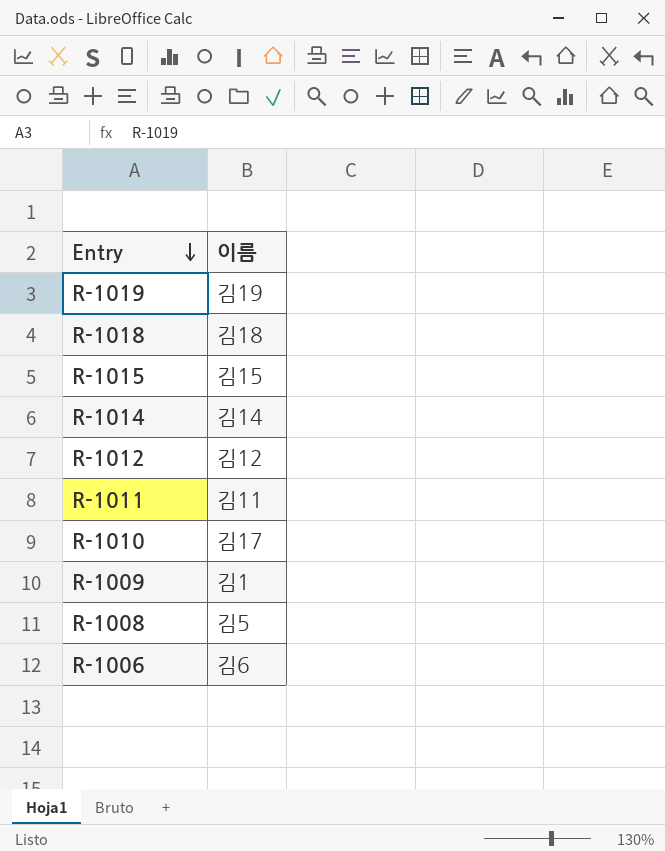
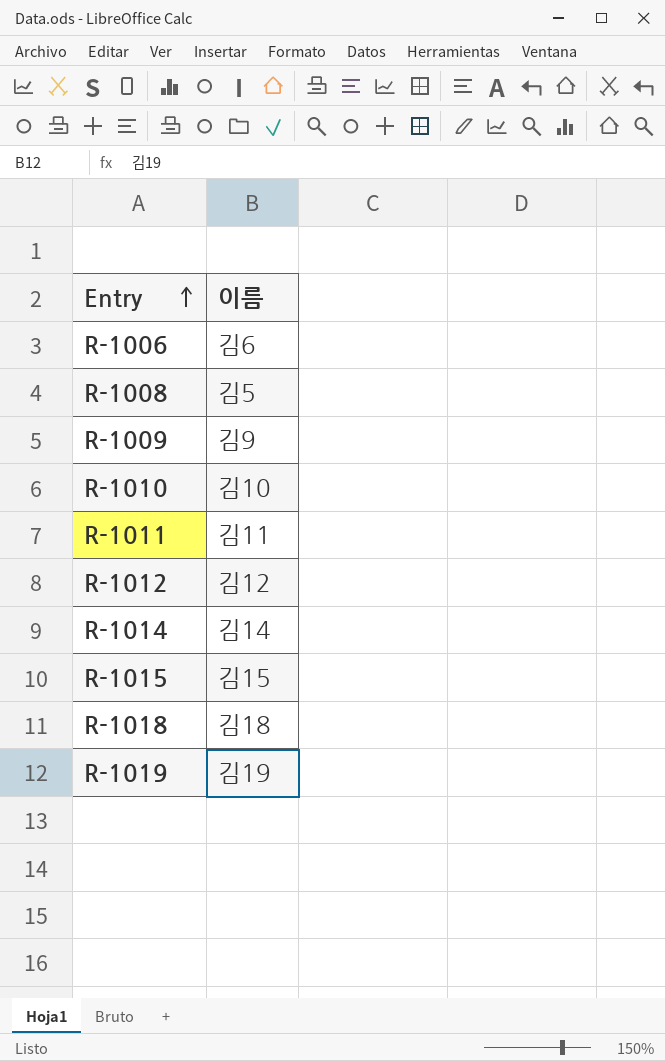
row order: Entry descending -> Entry ascending
R-1009 | 이름: 김1 -> 김9
R-1010 | 이름: 김17 -> 김10

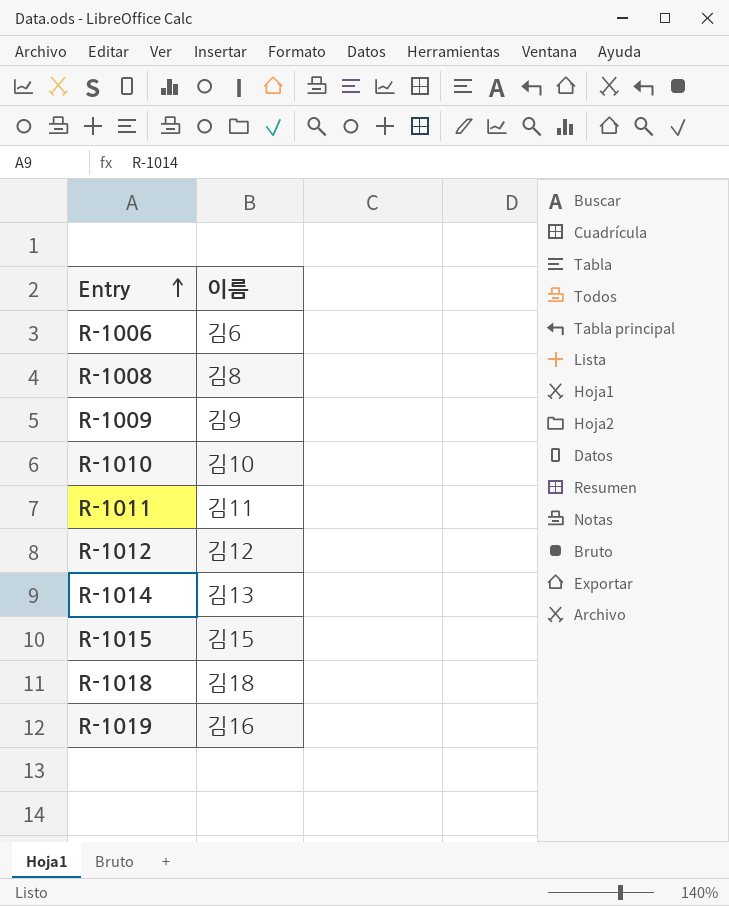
R-1008 | 이름: 김5 -> 김8
R-1014 | 이름: 김14 -> 김13
R-1019 | 이름: 김19 -> 김16

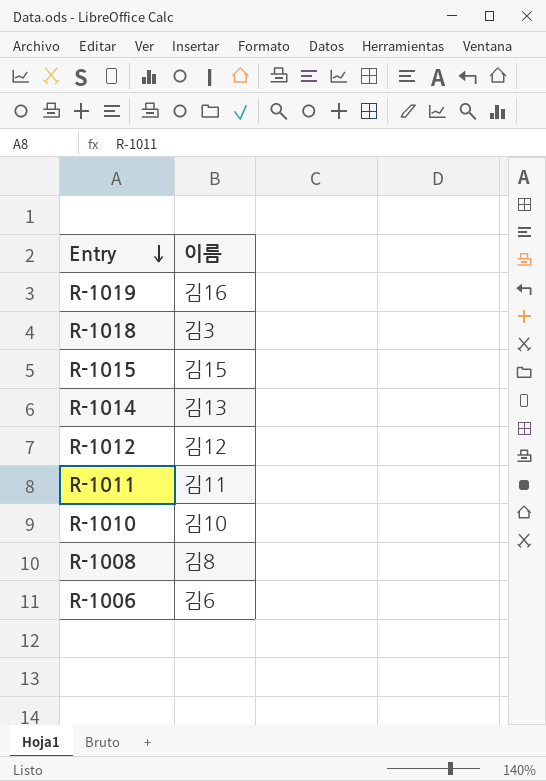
row order: Entry ascending -> Entry descending
row R-1009: 김9 -> none
R-1018 | 이름: 김18 -> 김3

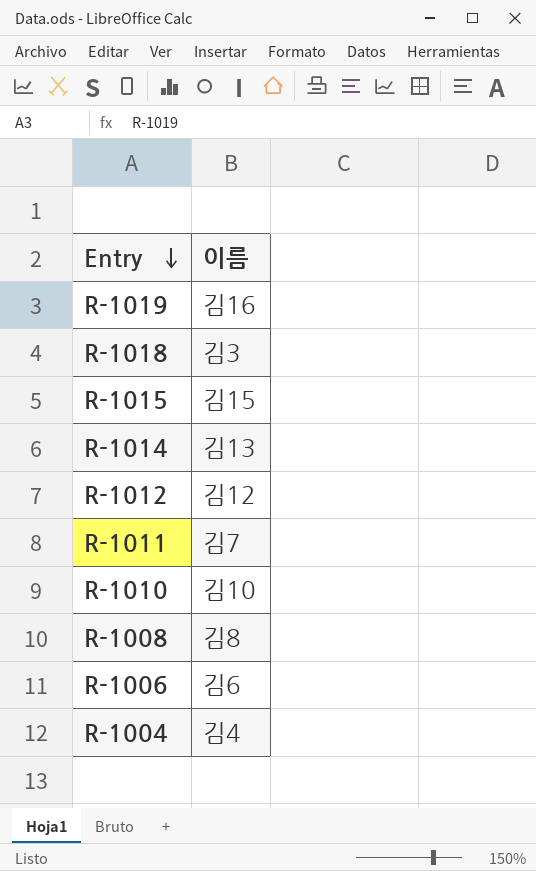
R-1011 | 이름: 김11 -> 김7
row R-1004: none -> 김4

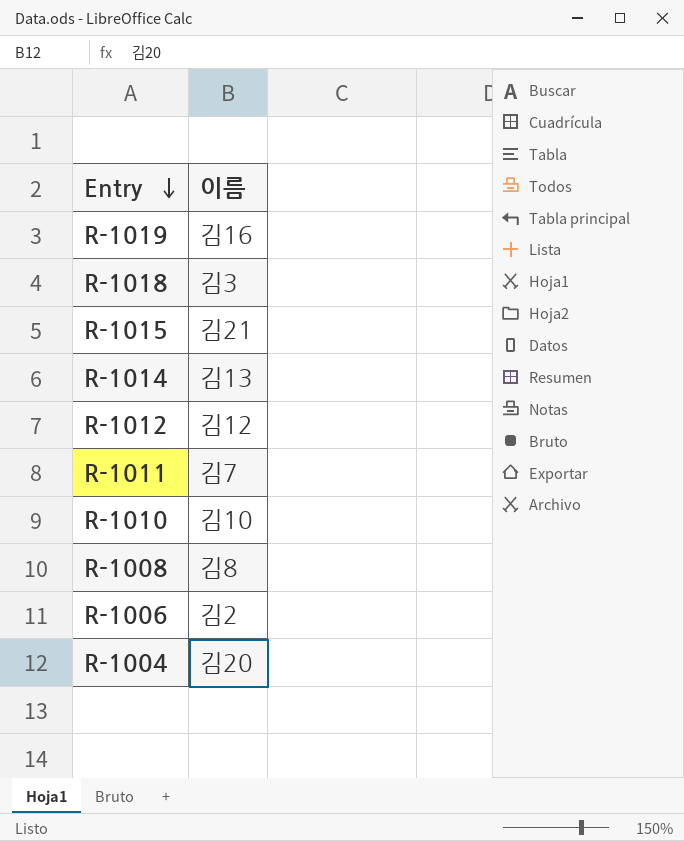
R-1015 | 이름: 김15 -> 김21
R-1006 | 이름: 김6 -> 김2
R-1004 | 이름: 김4 -> 김20

